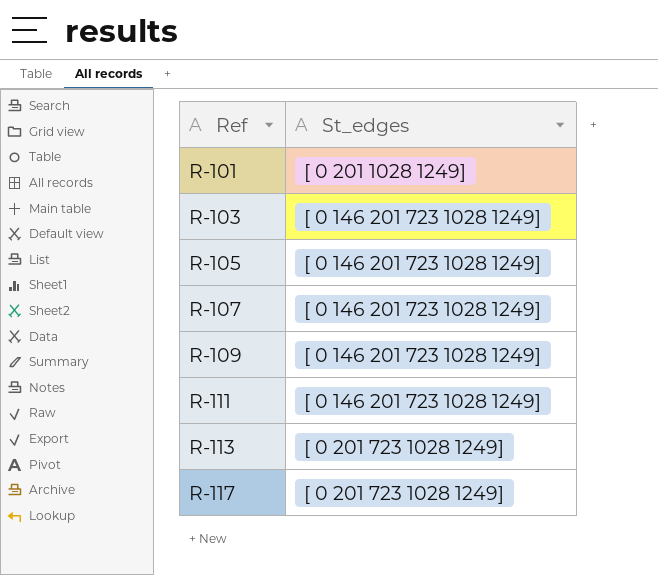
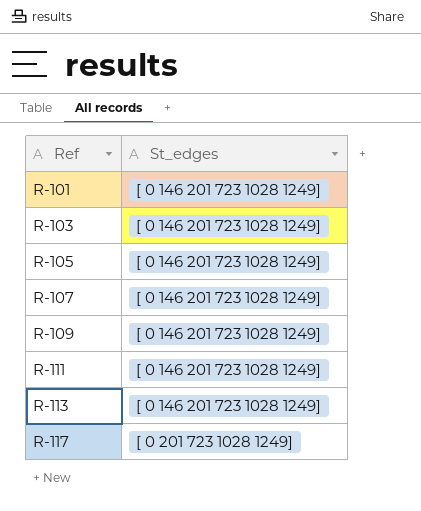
R-101 | St_edges: [ 0 201 1028 1249] -> [ 0 146 201 723 1028 1249]
R-113 | St_edges: [ 0 201 723 1028 1249] -> [ 0 146 201 723 1028 1249]

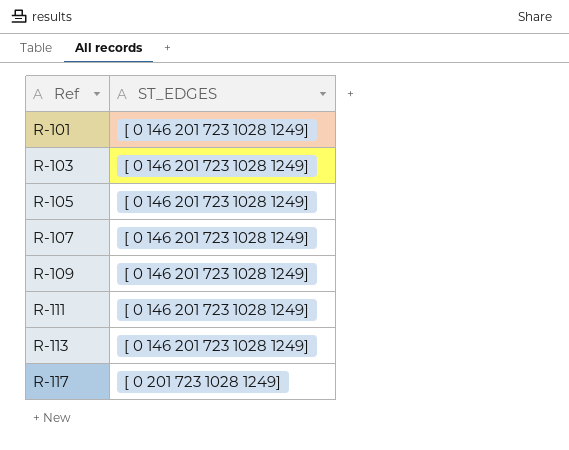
column name: St_edges -> ST_EDGES

